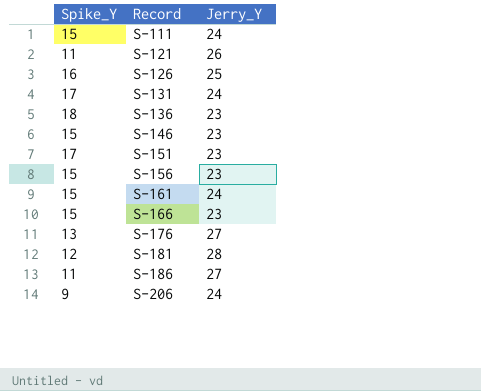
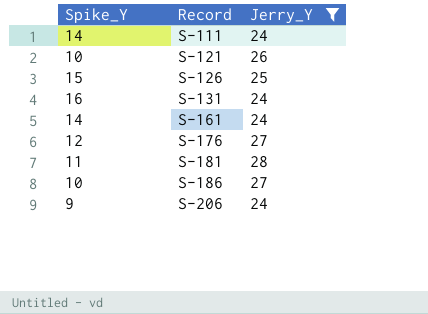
filter: none -> Jerry_Y != 23
S-111 | Spike_Y: 15 -> 14
S-121 | Spike_Y: 11 -> 10
S-126 | Spike_Y: 16 -> 15
S-131 | Spike_Y: 17 -> 16
S-161 | Spike_Y: 15 -> 14
S-176 | Spike_Y: 13 -> 12
S-181 | Spike_Y: 12 -> 11
S-186 | Spike_Y: 11 -> 10

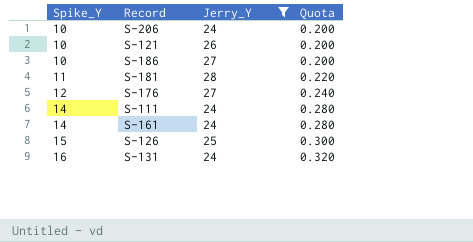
row order: Record ascending -> Spike_Y ascending
column Quota | formula: none -> [Spike_Y] * 0.02
S-206 | Spike_Y: 9 -> 10

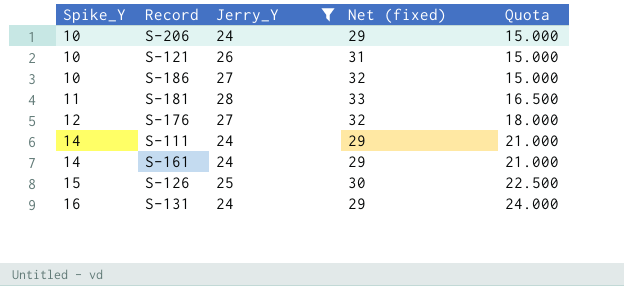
column Net (fixed) | formula: none -> [Jerry_Y] + 5
column Quota | formula: [Spike_Y] * 0.02 -> [Spike_Y] * 1.5

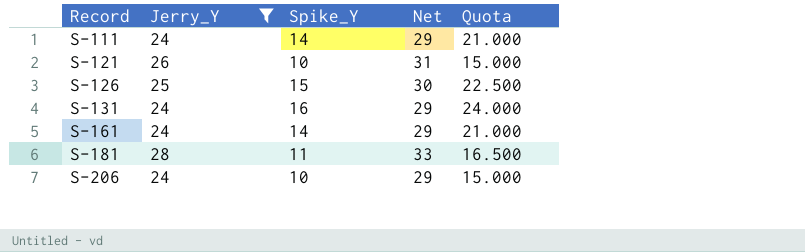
row order: Spike_Y ascending -> Record ascending
column Spike_Y | position: 1 -> 3
column name: Net (fixed) -> Net
row S-186: 10 | 27 | 32 | 15.000 -> none
row S-176: 12 | 27 | 32 | 18.000 -> none

